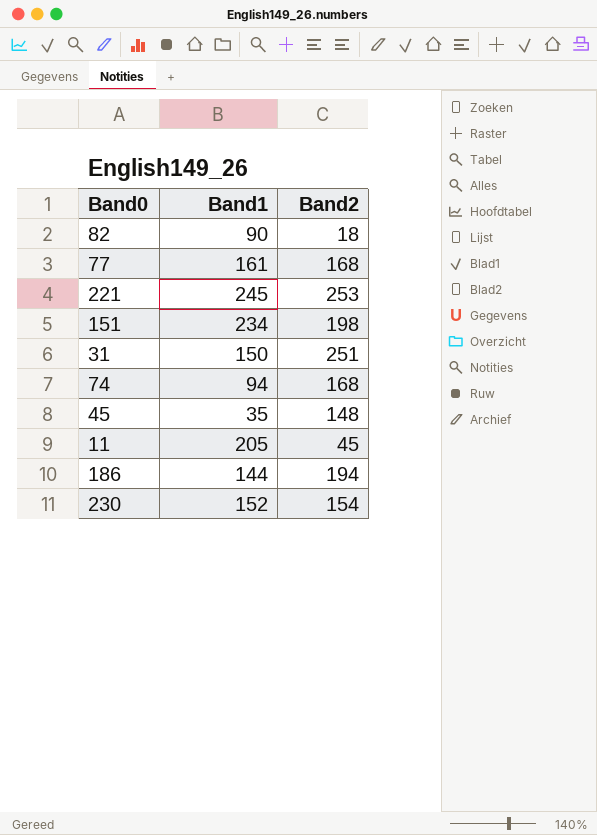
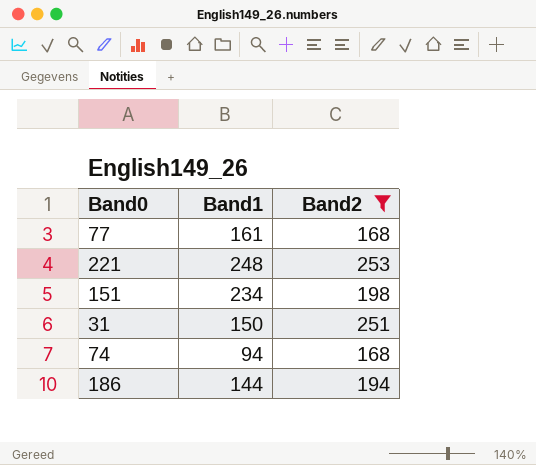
filter: none -> Band2 >= 168
221 | Band1: 245 -> 248

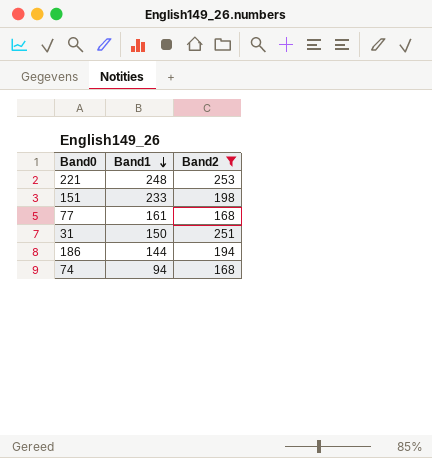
row order: none -> Band1 descending
151 | Band1: 234 -> 233

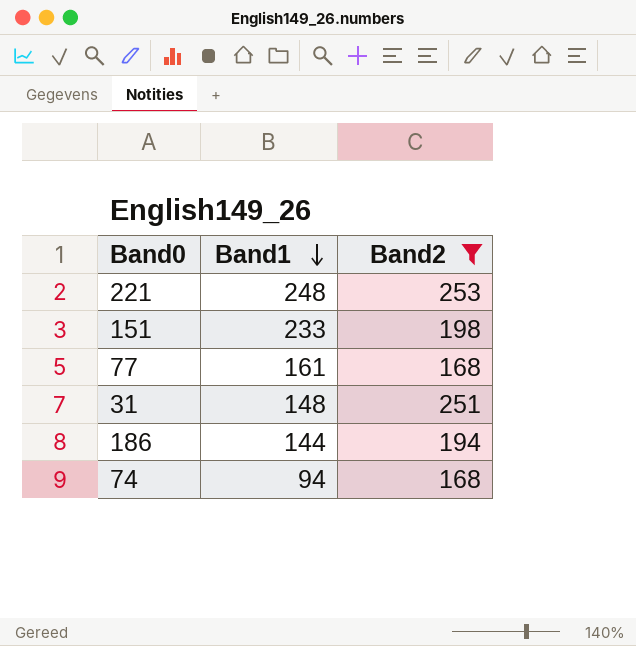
31 | Band1: 150 -> 148

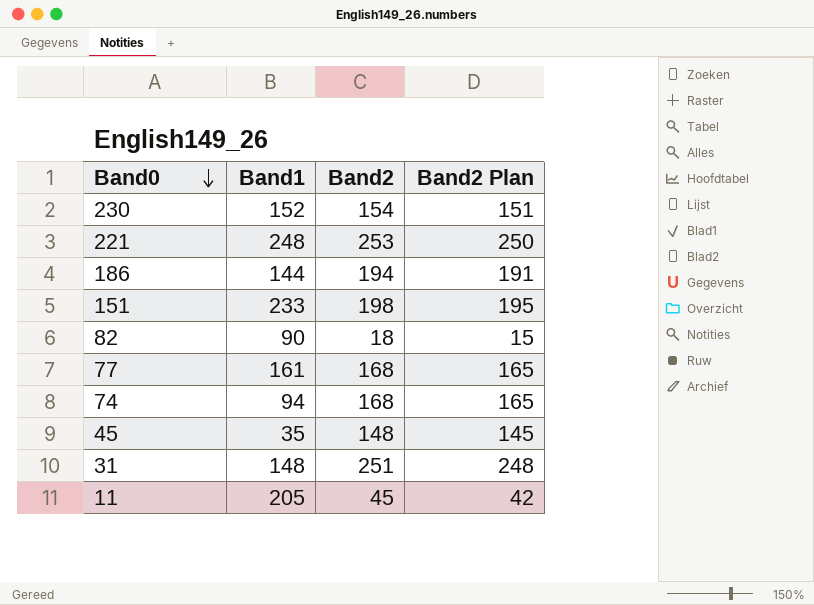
filter: Band2 >= 168 -> none
row order: Band1 descending -> Band0 descending
column Band2 Plan | formula: none -> [Band2] - 3

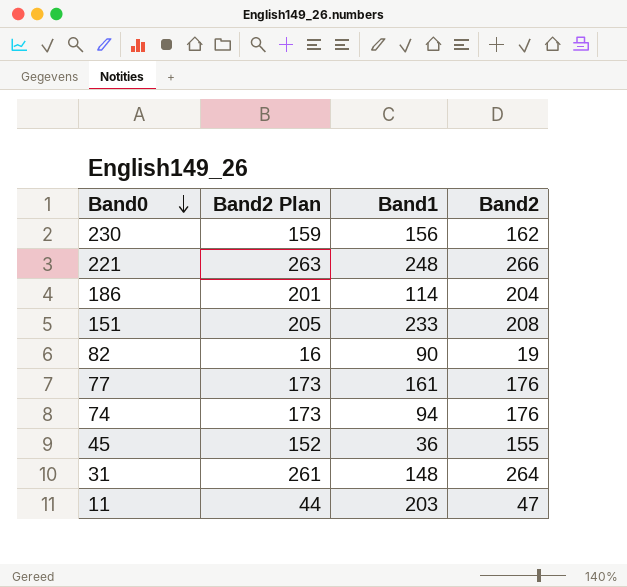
column Band2 Plan | position: 4 -> 2
230 | Band2 Plan: 151 -> 159
230 | Band1: 152 -> 156
230 | Band2: 154 -> 162
221 | Band2 Plan: 250 -> 263
221 | Band2: 253 -> 266
186 | Band2 Plan: 191 -> 201
186 | Band1: 144 -> 114
186 | Band2: 194 -> 204
151 | Band2 Plan: 195 -> 205
151 | Band2: 198 -> 208
82 | Band2 Plan: 15 -> 16
82 | Band2: 18 -> 19
77 | Band2 Plan: 165 -> 173
77 | Band2: 168 -> 176
74 | Band2 Plan: 165 -> 173
74 | Band2: 168 -> 176
45 | Band2 Plan: 145 -> 152
45 | Band1: 35 -> 36
45 | Band2: 148 -> 155
31 | Band2 Plan: 248 -> 261
31 | Band2: 251 -> 264
11 | Band2 Plan: 42 -> 44
11 | Band1: 205 -> 203
11 | Band2: 45 -> 47

